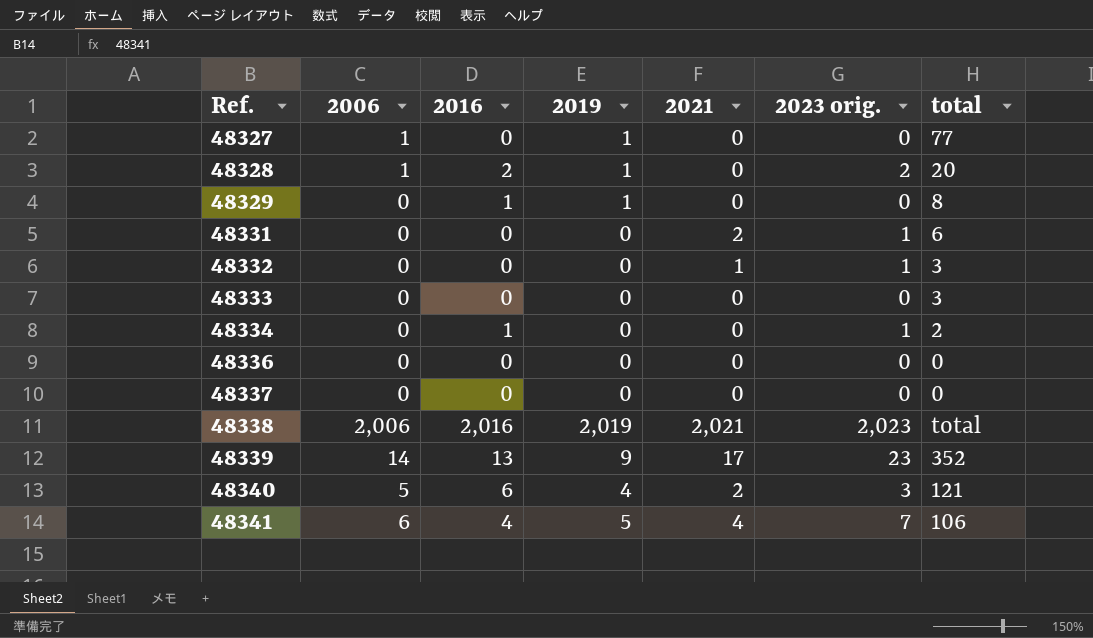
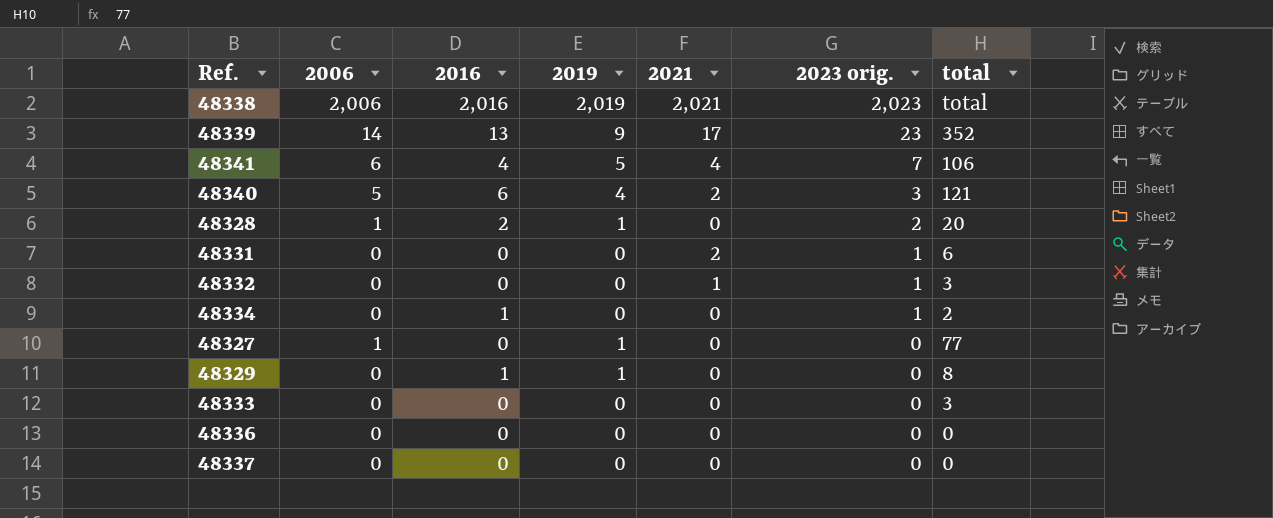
row order: Ref. ascending -> 2023 orig. descending

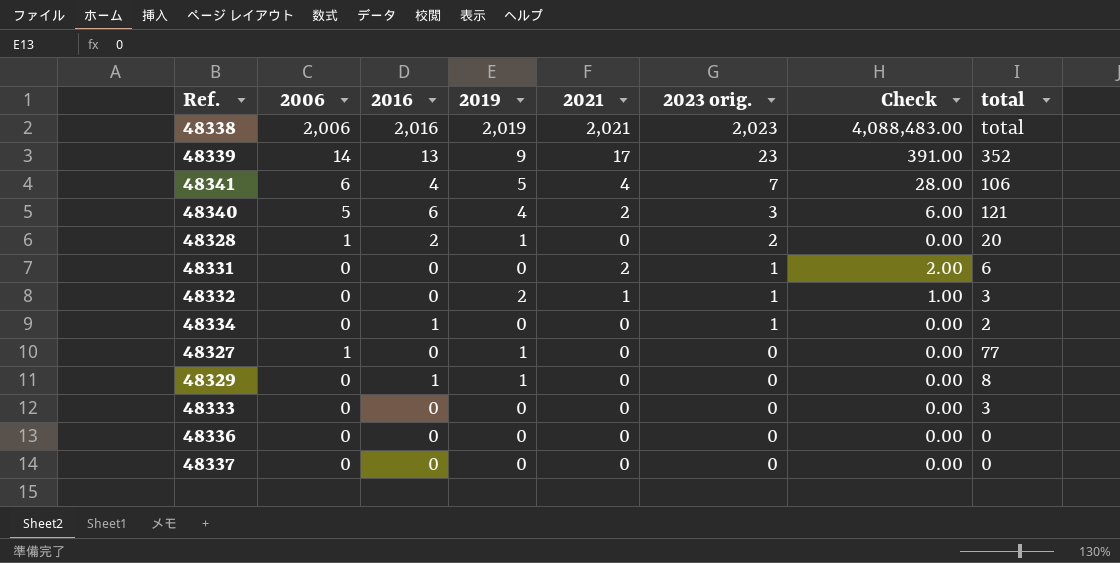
column Check | formula: none -> [2021] * [2023 orig.]
48332 | 2019: 0 -> 2

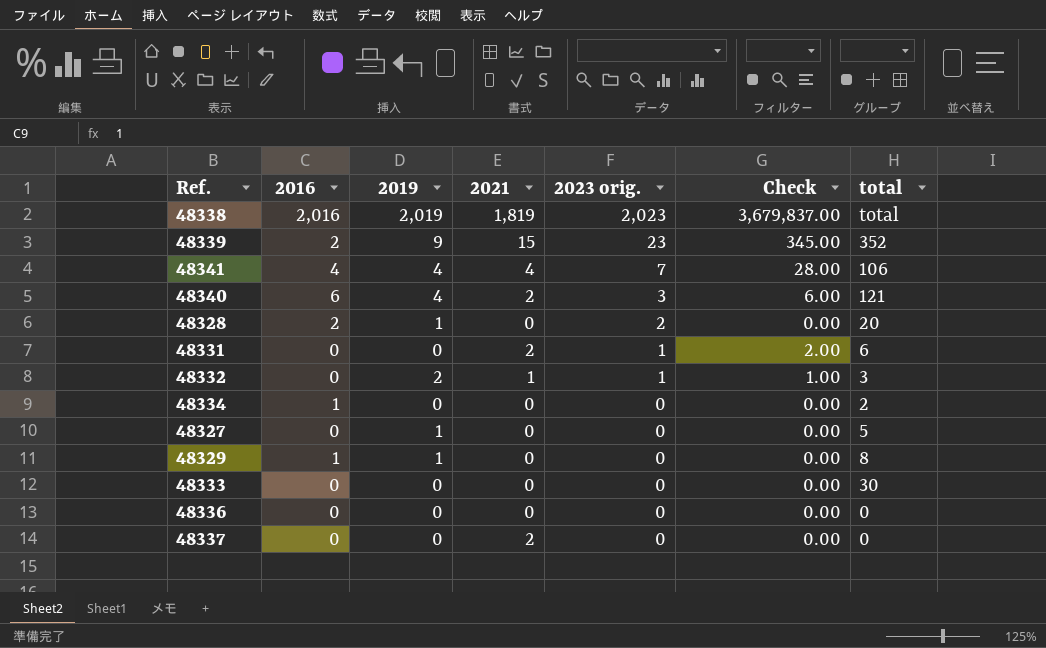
column 2006 | position: 2 -> none
48338 | 2021: 2,021 -> 1,819
48338 | Check: 4,088,483.00 -> 3,679,837.00
48339 | 2016: 13 -> 2
48339 | 2021: 17 -> 15
48339 | Check: 391.00 -> 345.00
48341 | 2019: 5 -> 4
48334 | 2023 orig.: 1 -> 0
48327 | total: 77 -> 5
48333 | total: 3 -> 30
48337 | 2021: 0 -> 2

